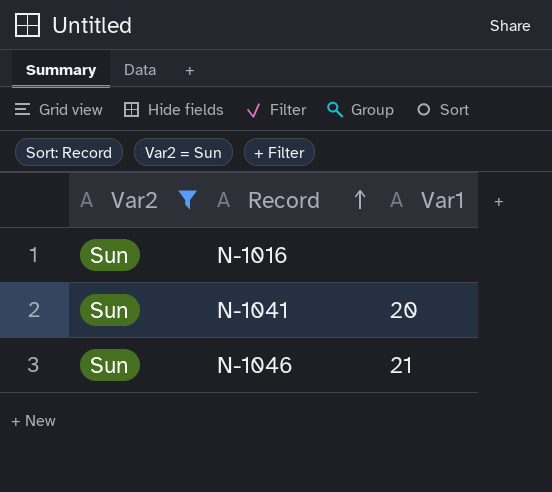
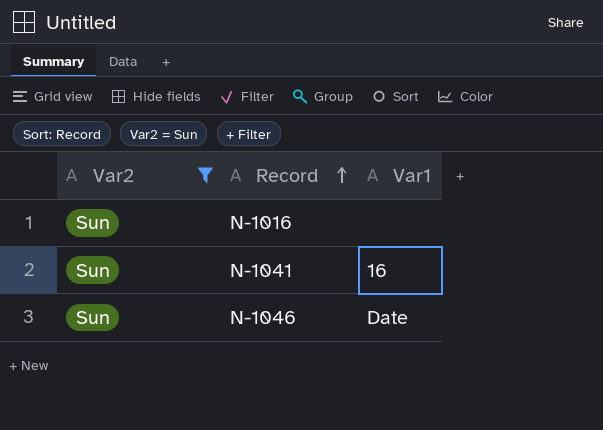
N-1041 | Var1: 20 -> 16
N-1046 | Var1: 21 -> Date

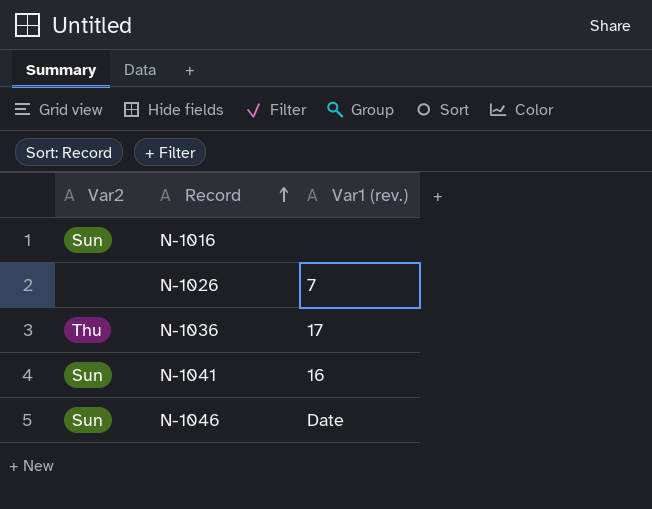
filter: Var2 = Sun -> none
column name: Var1 -> Var1 (rev.)

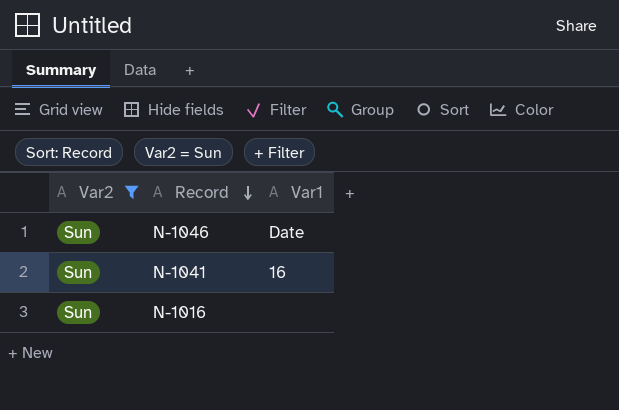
filter: none -> Var2 = Sun
row order: Record ascending -> Record descending
column name: Var1 (rev.) -> Var1

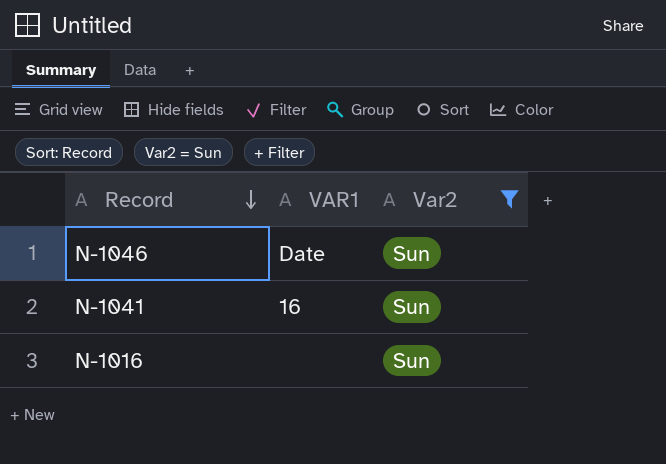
column name: Var1 -> VAR1
column Var2 | position: 1 -> 3

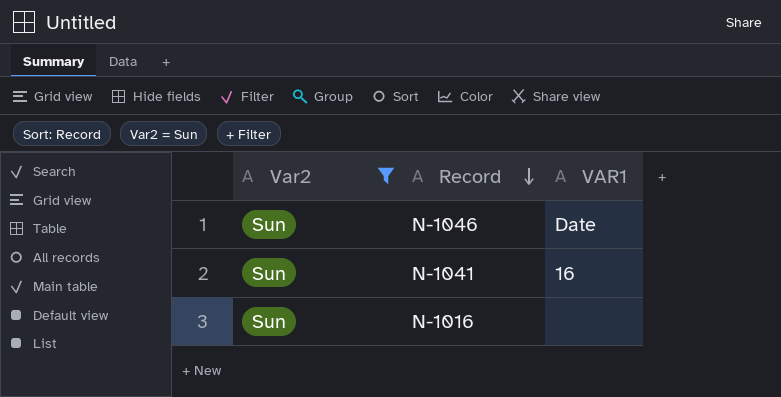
column Var2 | position: 3 -> 1

